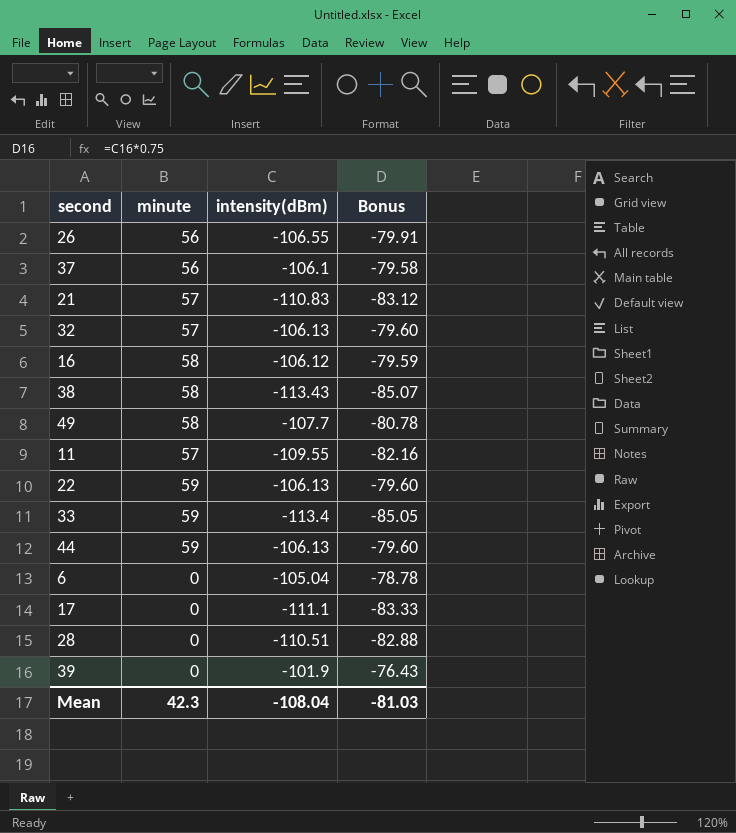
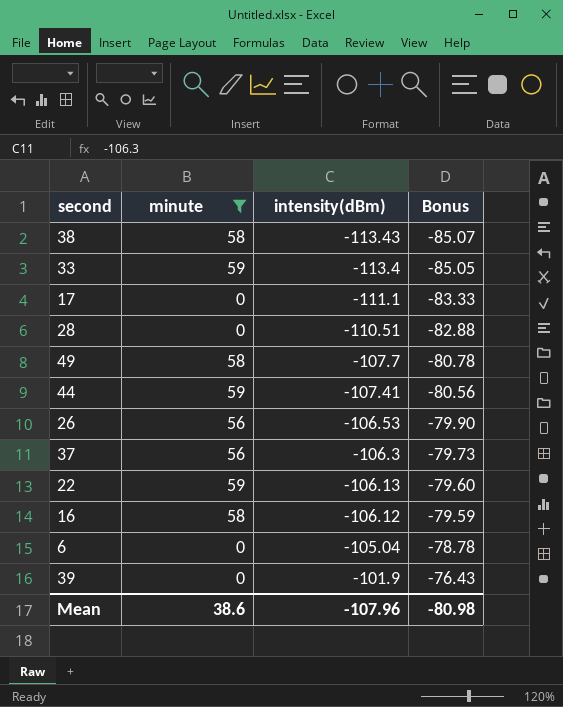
filter: none -> minute != 57
row order: none -> intensity(dBm) ascending
44 | intensity(dBm): -106.13 -> -107.41
44 | Bonus: -79.60 -> -80.56
26 | intensity(dBm): -106.55 -> -106.53
26 | Bonus: -79.91 -> -79.90
37 | intensity(dBm): -106.1 -> -106.3
37 | Bonus: -79.58 -> -79.73
Mean | minute: 42.3 -> 38.6
Mean | intensity(dBm): -108.04 -> -107.96
Mean | Bonus: -81.03 -> -80.98

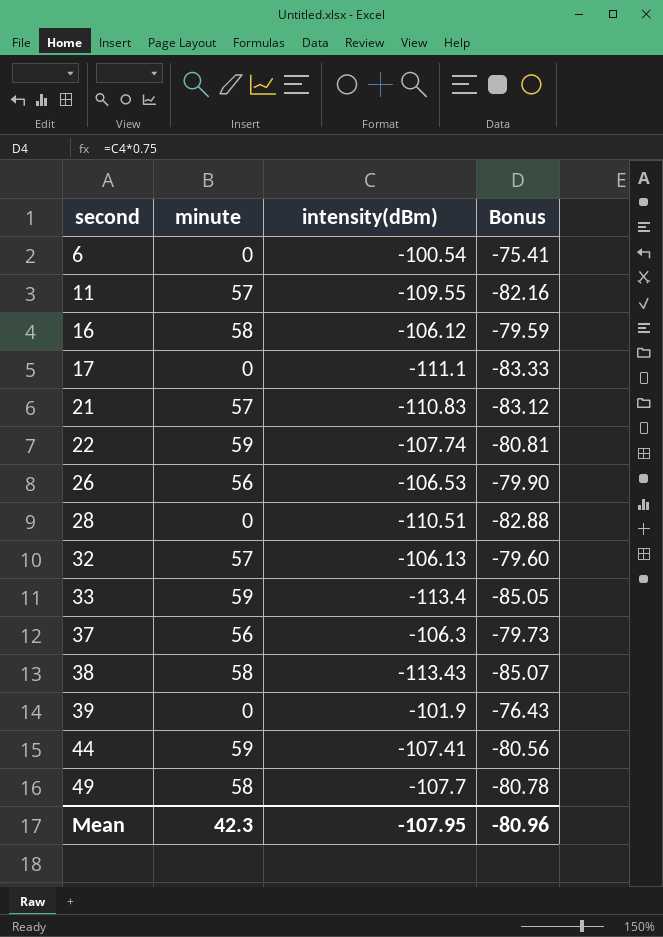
filter: minute != 57 -> none
row order: intensity(dBm) ascending -> second ascending
6 | intensity(dBm): -105.04 -> -100.54
6 | Bonus: -78.78 -> -75.41
22 | intensity(dBm): -106.13 -> -107.74
22 | Bonus: -79.60 -> -80.81
Mean | minute: 38.6 -> 42.3
Mean | intensity(dBm): -107.96 -> -107.95
Mean | Bonus: -80.98 -> -80.96

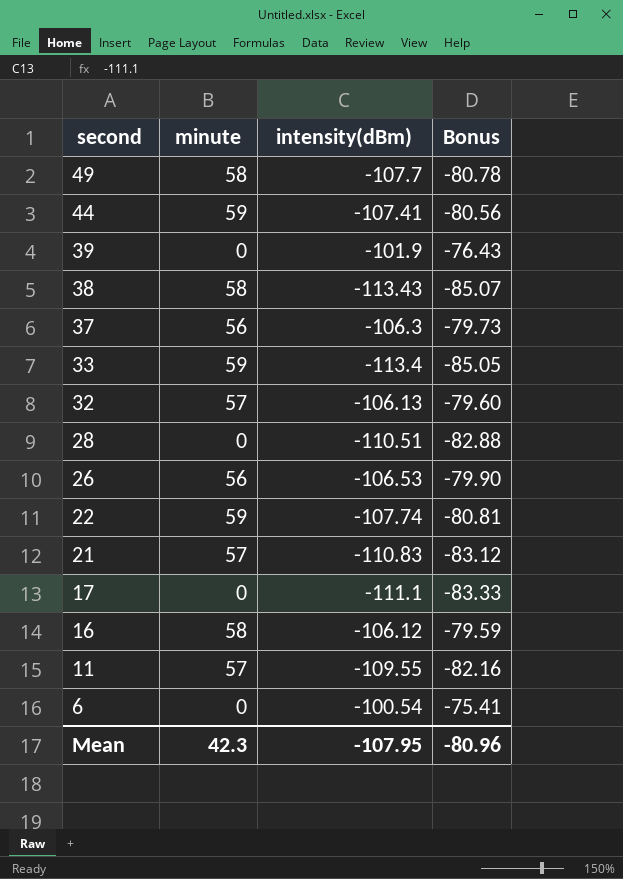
row order: second ascending -> second descending

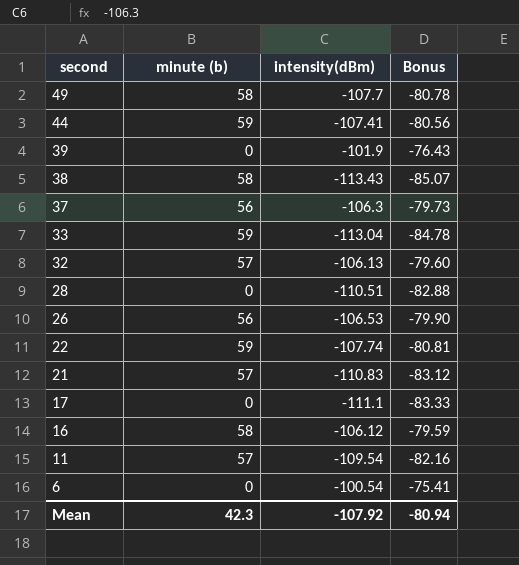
column name: minute -> minute (b)
33 | intensity(dBm): -113.4 -> -113.04
33 | Bonus: -85.05 -> -84.78
11 | intensity(dBm): -109.55 -> -109.54
Mean | intensity(dBm): -107.95 -> -107.92
Mean | Bonus: -80.96 -> -80.94

